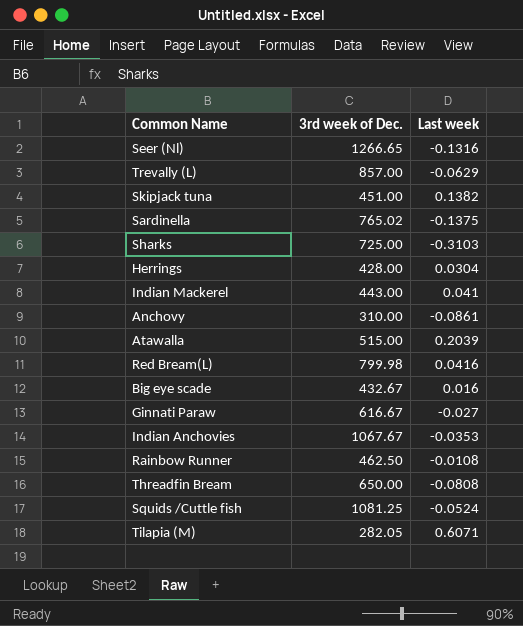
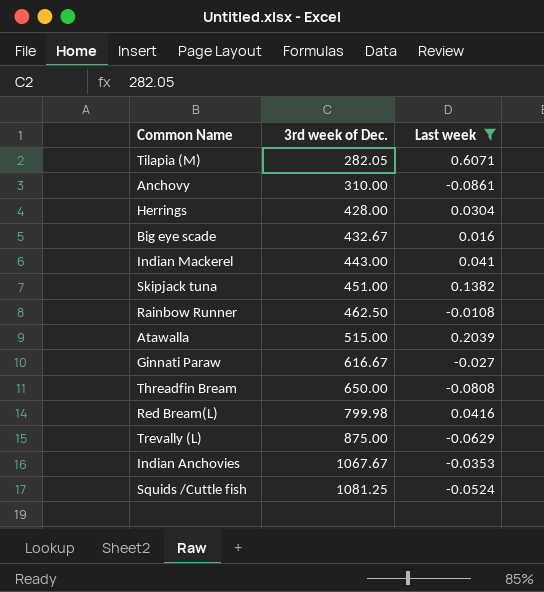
filter: none -> Last week >= -0.0861
row order: none -> 3rd week of Dec. ascending
Trevally (L) | 3rd week of Dec.: 857.00 -> 875.00

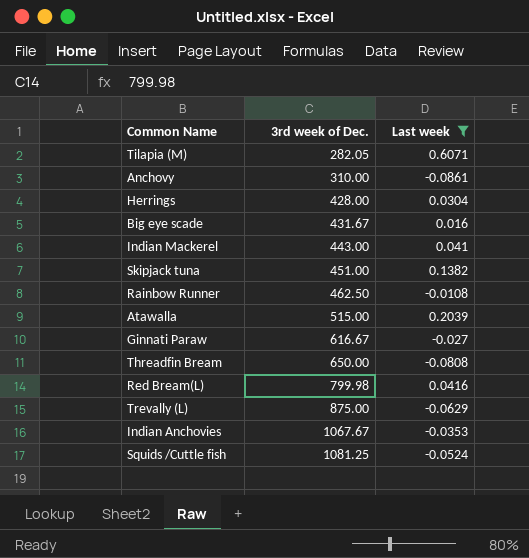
Big eye scade | 3rd week of Dec.: 432.67 -> 431.67

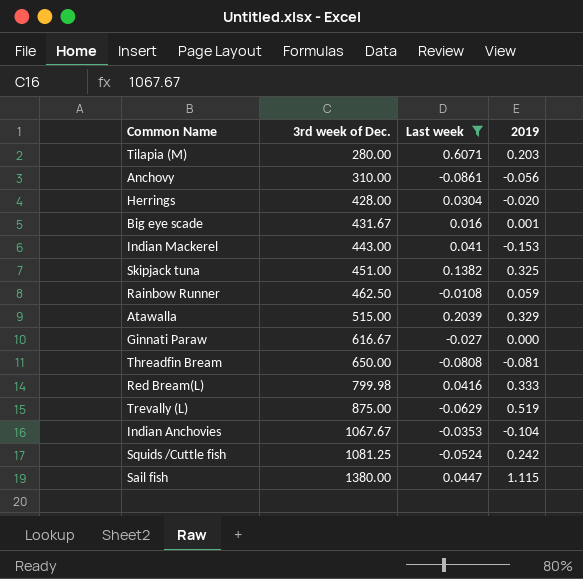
column 2019 | position: none -> 4
Tilapia (M) | 3rd week of Dec.: 282.05 -> 280.00
row Sail fish: none -> 1380.00 | 0.0447 | 1.115

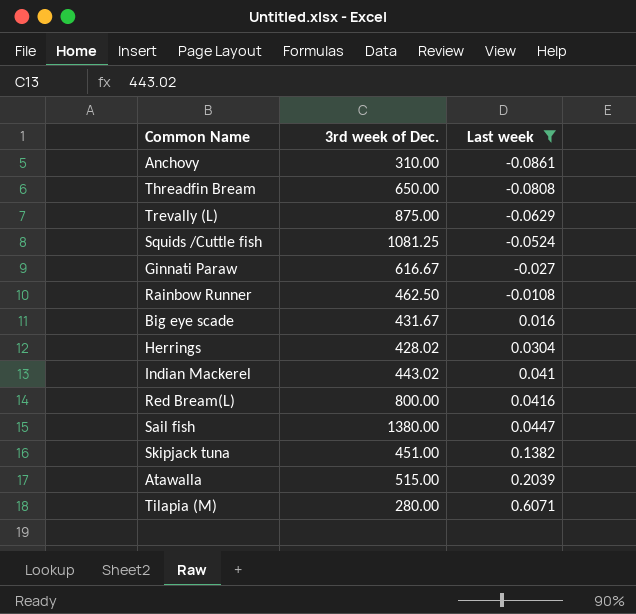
row order: 3rd week of Dec. ascending -> Last week ascending
column 2019 | position: 4 -> none
row Indian Anchovies: 1067.67 | -0.0353 | -0.104 -> none
Herrings | 3rd week of Dec.: 428.00 -> 428.02
Indian Mackerel | 3rd week of Dec.: 443.00 -> 443.02
Red Bream(L) | 3rd week of Dec.: 799.98 -> 800.00

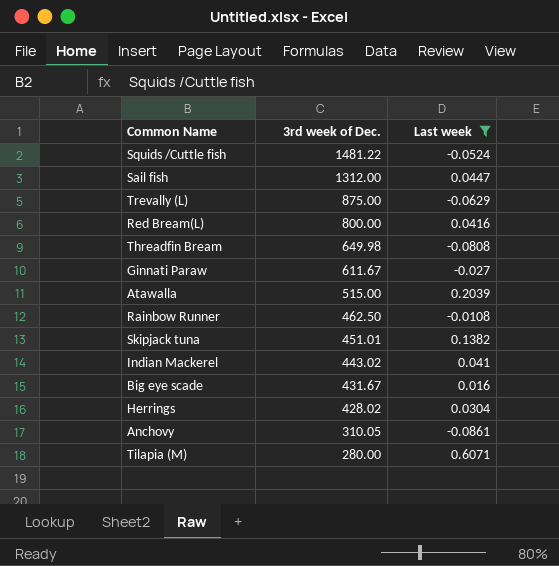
row order: Last week ascending -> 3rd week of Dec. descending
Squids /Cuttle fish | 3rd week of Dec.: 1081.25 -> 1481.22
Sail fish | 3rd week of Dec.: 1380.00 -> 1312.00
Threadfin Bream | 3rd week of Dec.: 650.00 -> 649.98
Ginnati Paraw | 3rd week of Dec.: 616.67 -> 611.67
Skipjack tuna | 3rd week of Dec.: 451.00 -> 451.01
Anchovy | 3rd week of Dec.: 310.00 -> 310.05

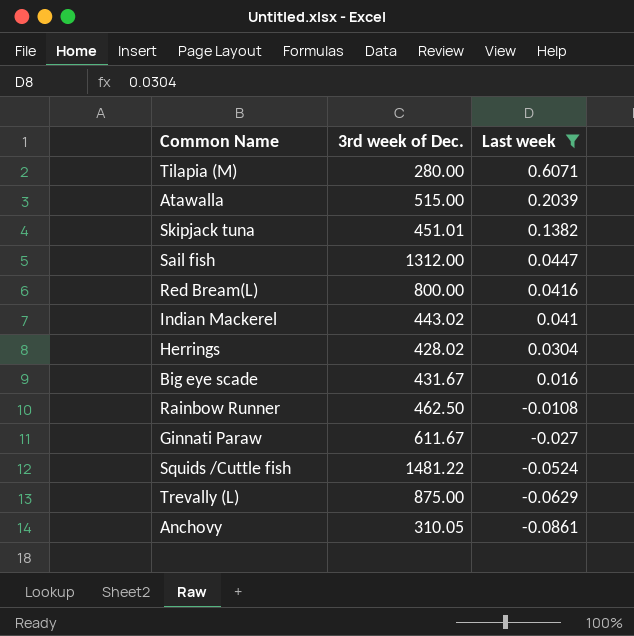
row order: 3rd week of Dec. descending -> Last week descending
row Threadfin Bream: 649.98 | -0.0808 -> none

